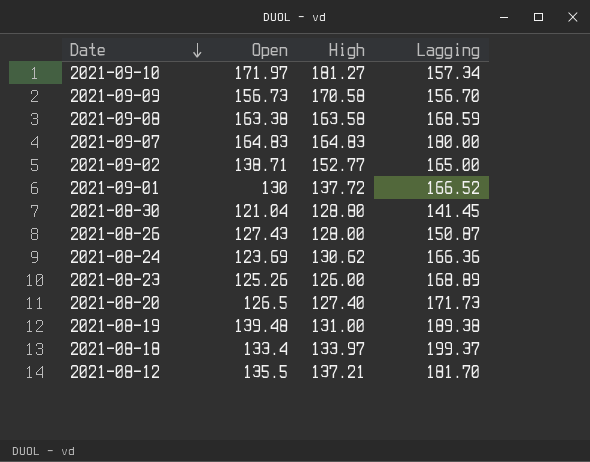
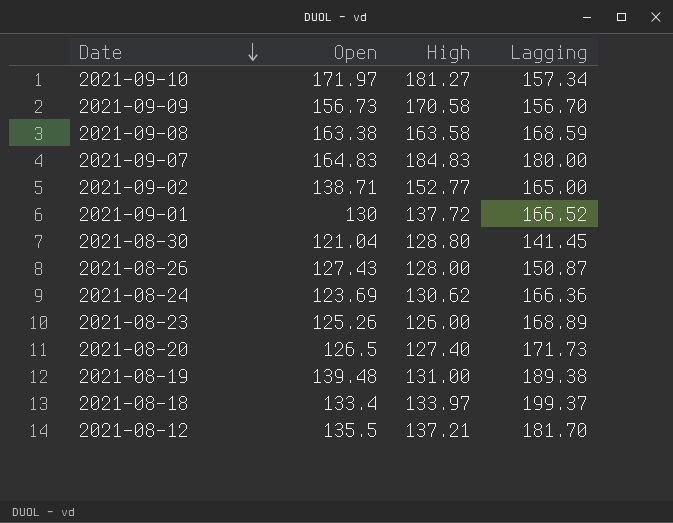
2021-09-07 | High: 164.83 -> 184.83

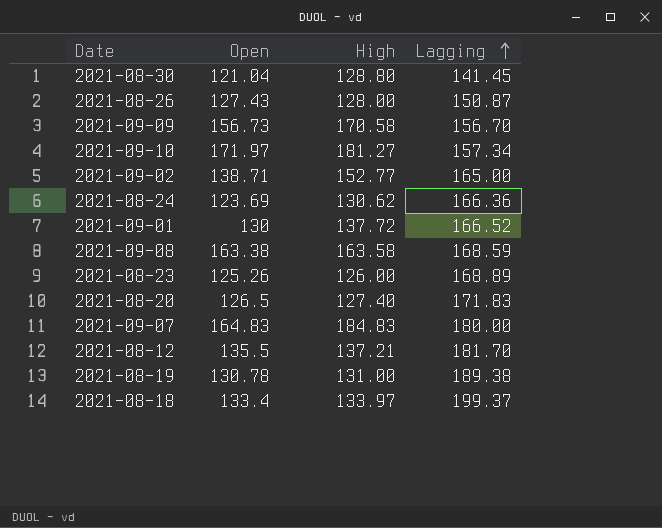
row order: Date descending -> Lagging ascending
2021-08-20 | Lagging: 171.73 -> 171.83
2021-08-19 | Open: 139.48 -> 130.78

